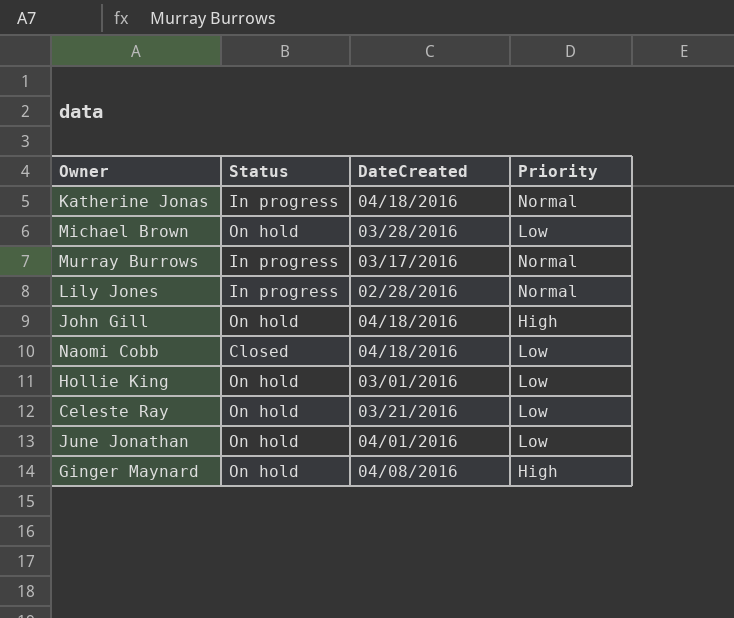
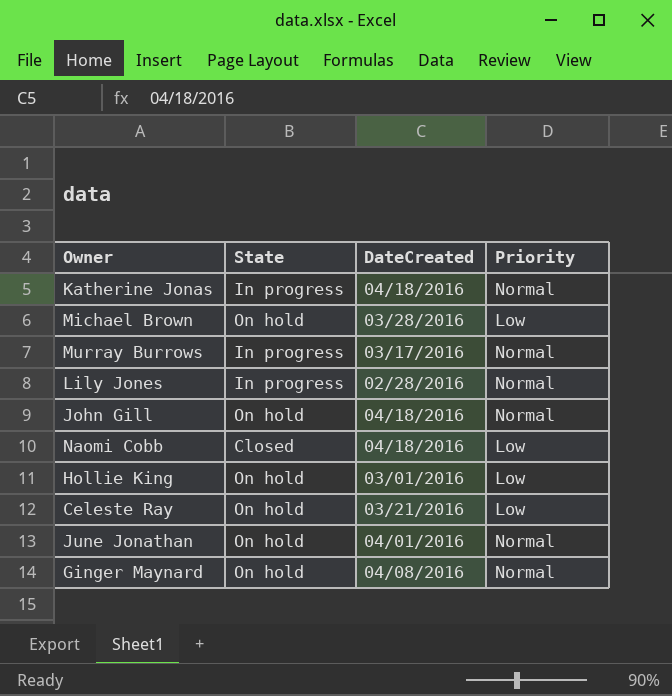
column name: Status -> State
John Gill | Priority: High -> Normal
June Jonathan | Priority: Low -> Normal
Ginger Maynard | Priority: High -> Normal

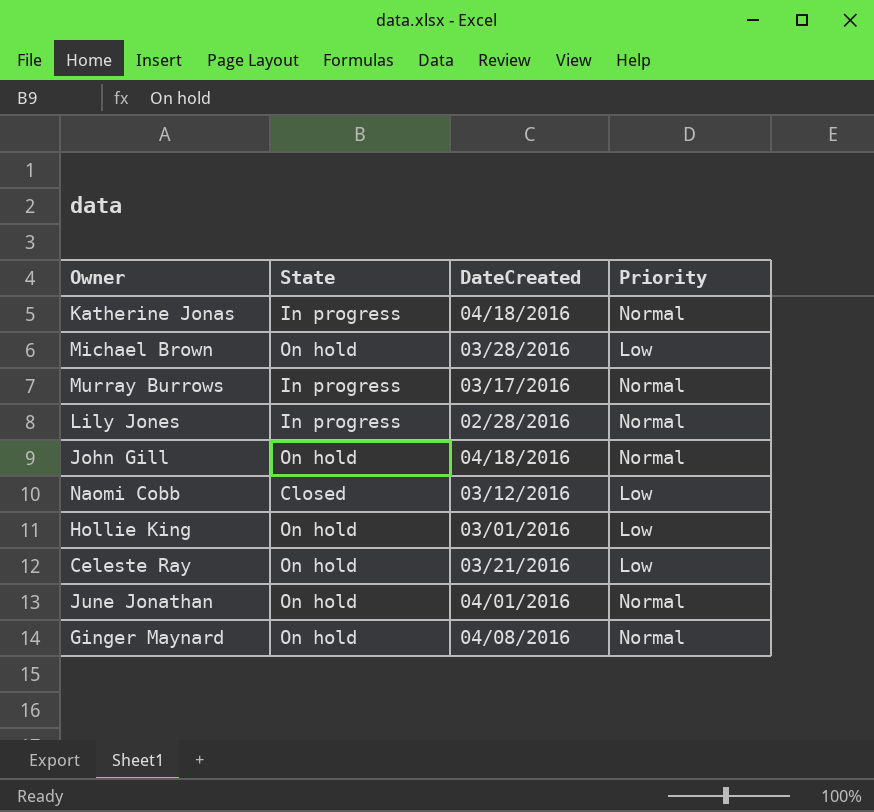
Naomi Cobb | DateCreated: 04/18/2016 -> 03/12/2016

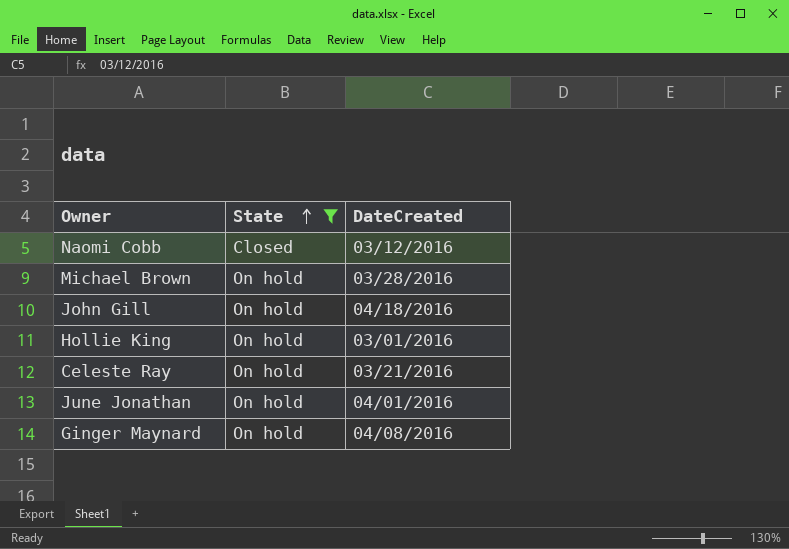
filter: none -> State != In progress
row order: none -> State ascending
column Priority | position: 4 -> none

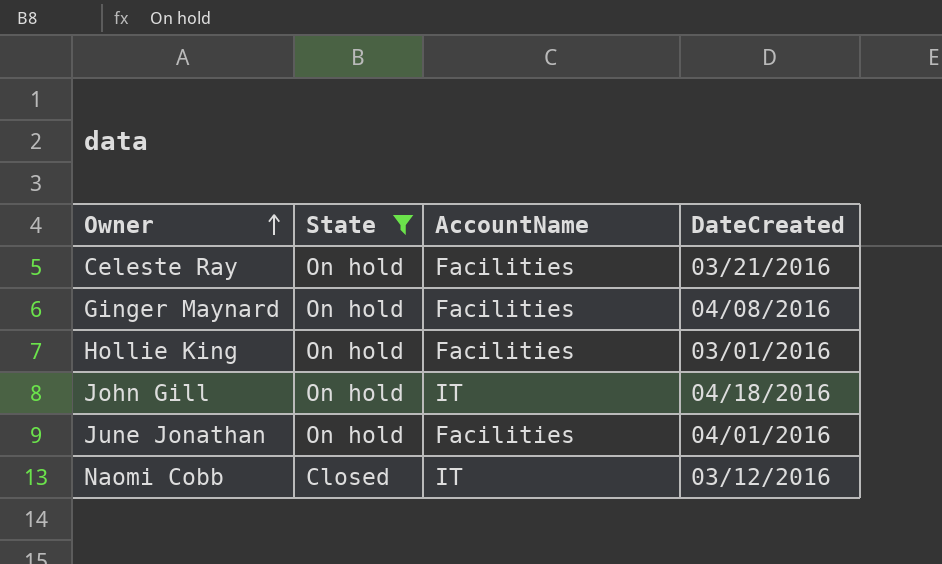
row order: State ascending -> Owner ascending
column AccountName | position: none -> 3
row Michael Brown: On hold | 03/28/2016 -> none

